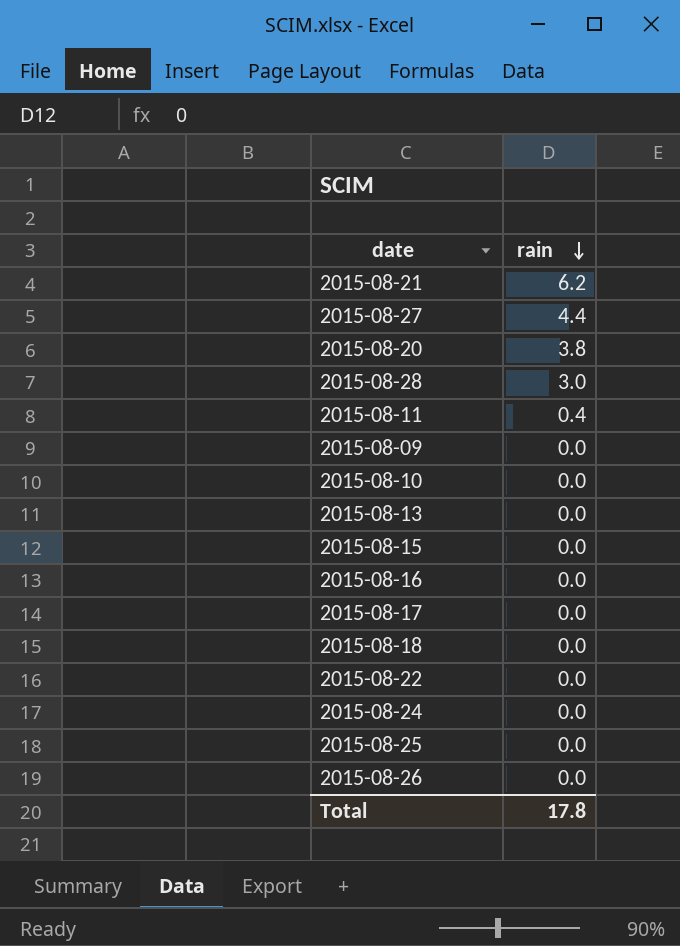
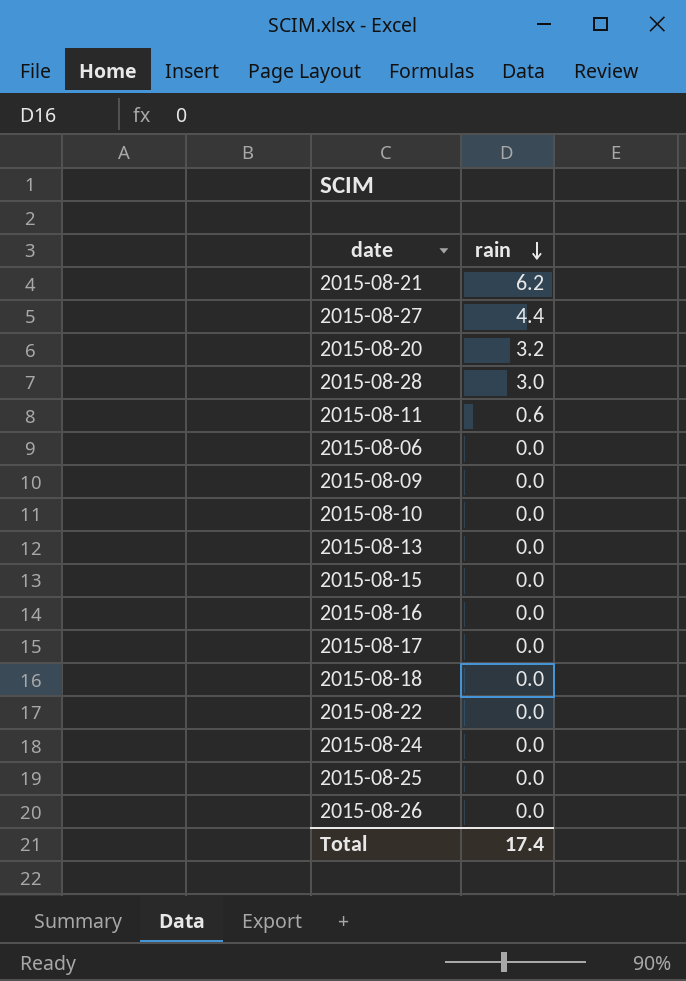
2015-08-20 | rain: 3.8 -> 3.2
2015-08-11 | rain: 0.4 -> 0.6
row 2015-08-06: none -> 0.0
Total | rain: 17.8 -> 17.4

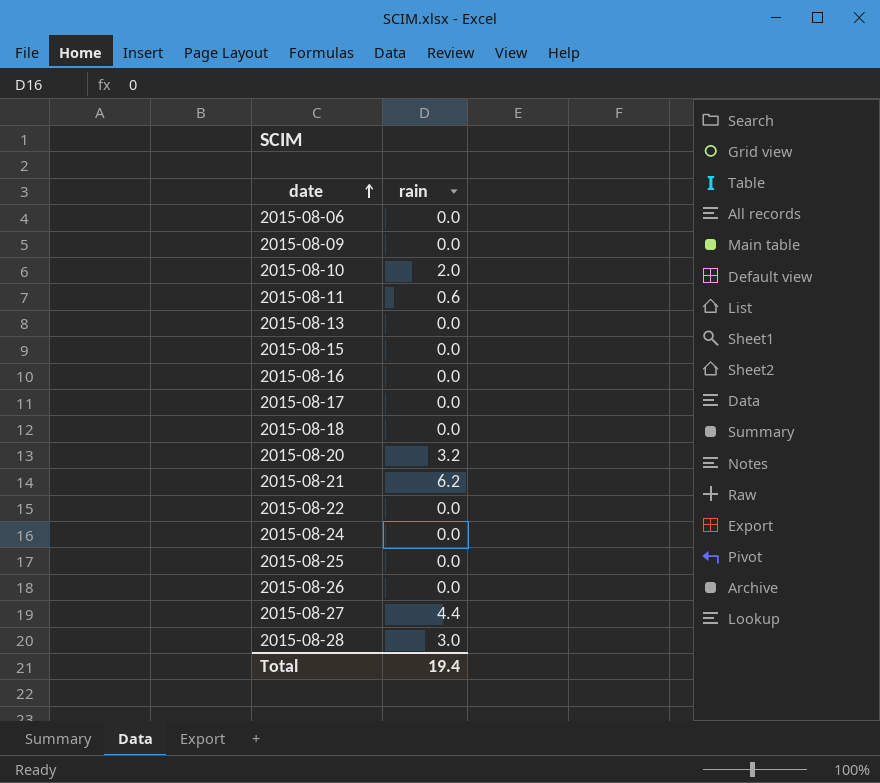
row order: rain descending -> date ascending
2015-08-10 | rain: 0.0 -> 2.0
Total | rain: 17.4 -> 19.4

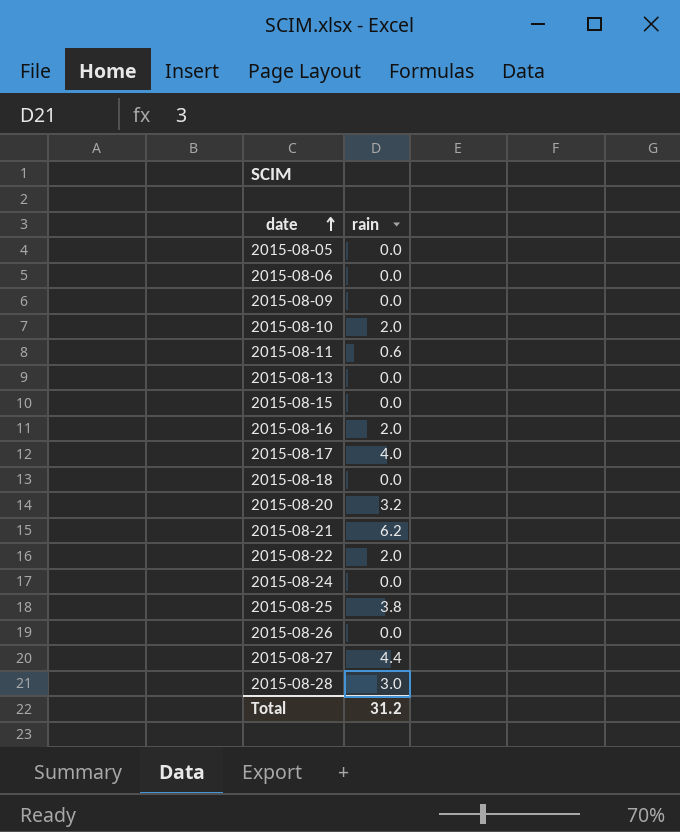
row 2015-08-05: none -> 0.0
2015-08-16 | rain: 0.0 -> 2.0
2015-08-17 | rain: 0.0 -> 4.0
2015-08-22 | rain: 0.0 -> 2.0
2015-08-25 | rain: 0.0 -> 3.8
Total | rain: 19.4 -> 31.2

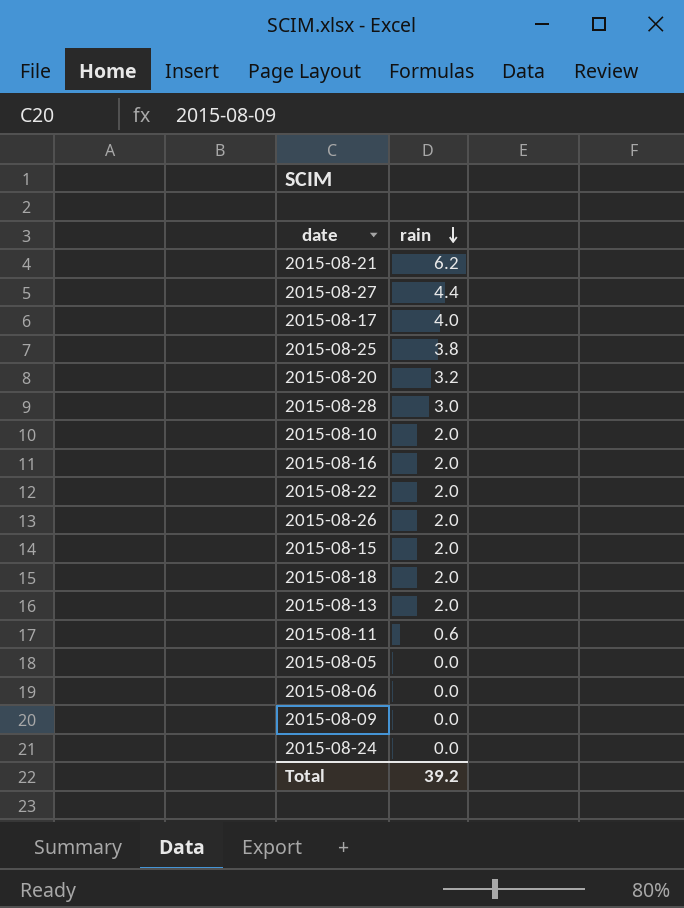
row order: date ascending -> rain descending
2015-08-26 | rain: 0.0 -> 2.0
2015-08-15 | rain: 0.0 -> 2.0
2015-08-18 | rain: 0.0 -> 2.0
2015-08-13 | rain: 0.0 -> 2.0
Total | rain: 31.2 -> 39.2

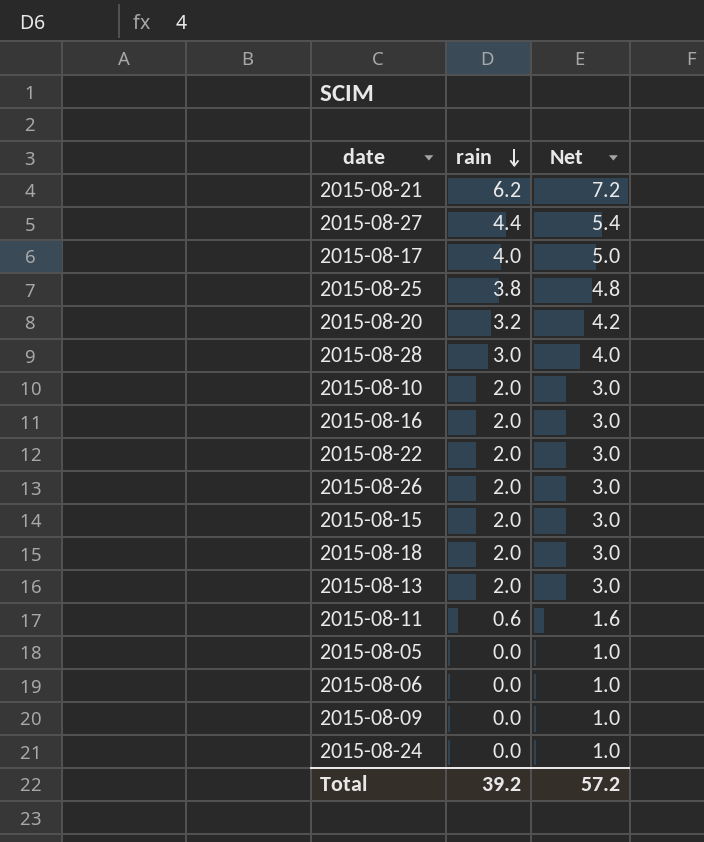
column Net | formula: none -> [rain] + 1

